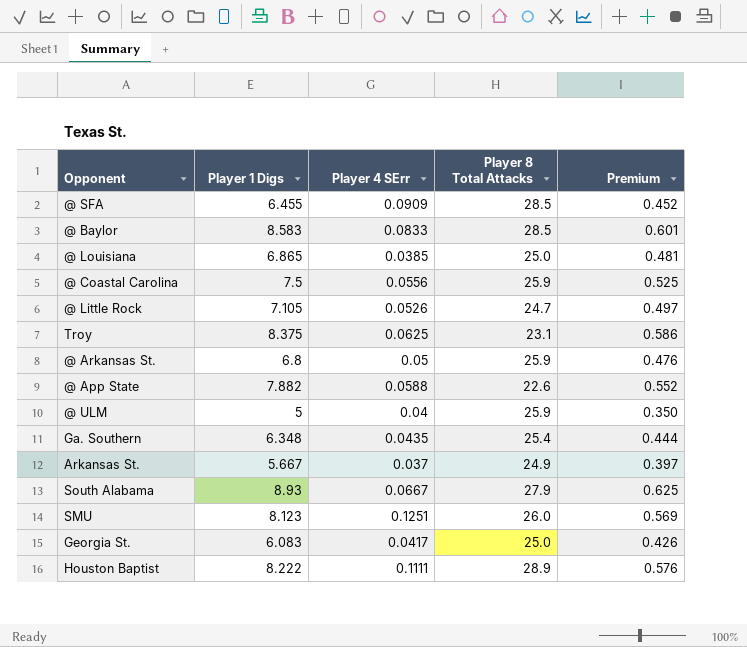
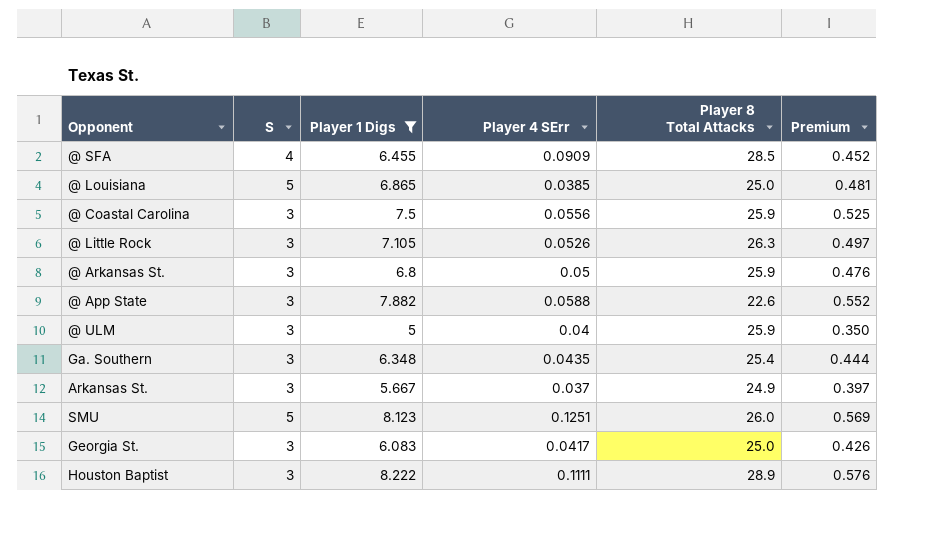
filter: none -> Player 1 Digs <= 8.222
column S | position: none -> 2
@ Little Rock | Player 8 Total Attacks: 24.7 -> 26.3

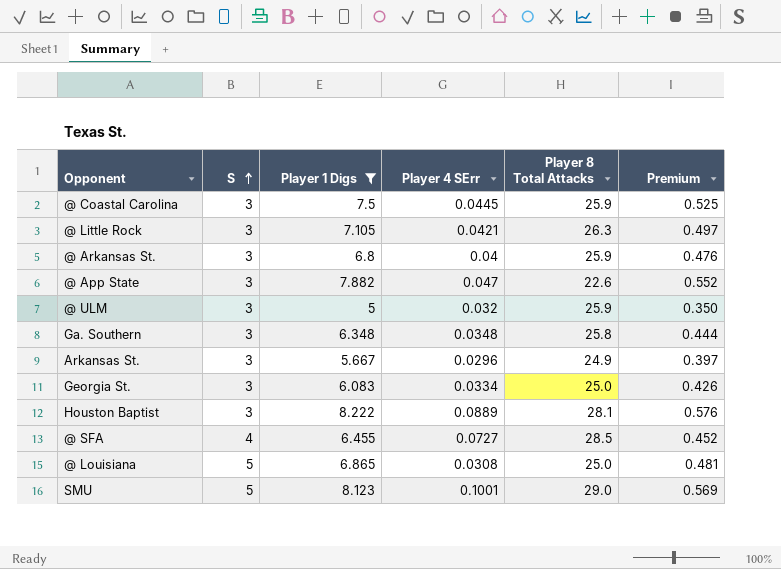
row order: none -> S ascending
@ Coastal Carolina | Player 4 SErr: 0.0556 -> 0.0445
@ Little Rock | Player 4 SErr: 0.0526 -> 0.0421
@ Arkansas St. | Player 4 SErr: 0.05 -> 0.04
@ App State | Player 4 SErr: 0.0588 -> 0.047
@ ULM | Player 4 SErr: 0.04 -> 0.032
Ga. Southern | Player 4 SErr: 0.0435 -> 0.0348
Ga. Southern | Player 8 Total Attacks: 25.4 -> 25.8
Arkansas St. | Player 4 SErr: 0.037 -> 0.0296
Georgia St. | Player 4 SErr: 0.0417 -> 0.0334
Houston Baptist | Player 4 SErr: 0.1111 -> 0.0889
Houston Baptist | Player 8 Total Attacks: 28.9 -> 28.1
@ SFA | Player 4 SErr: 0.0909 -> 0.0727
@ Louisiana | Player 4 SErr: 0.0385 -> 0.0308
SMU | Player 4 SErr: 0.1251 -> 0.1001
SMU | Player 8 Total Attacks: 26.0 -> 29.0

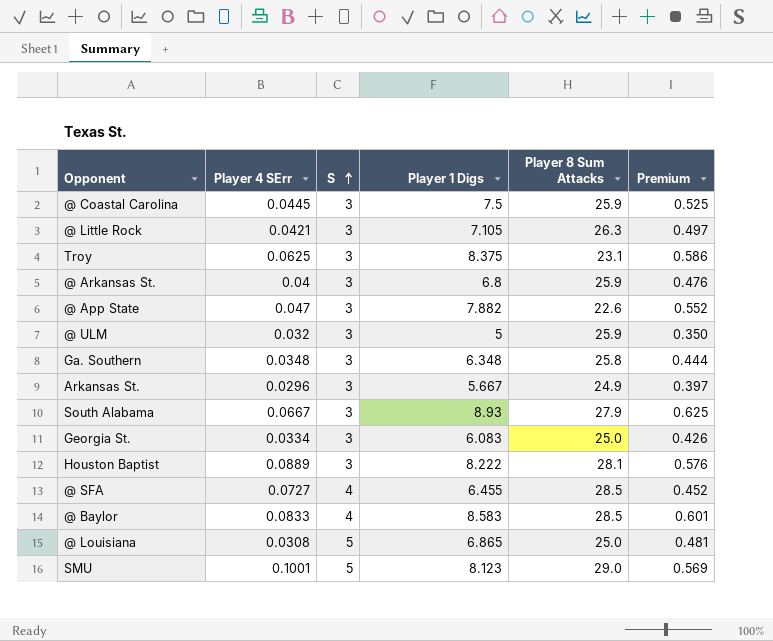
filter: Player 1 Digs <= 8.222 -> none
column Player 4 SErr | position: 4 -> 2
column name: Player 8 Total Attacks -> Player 8 Sum Attacks

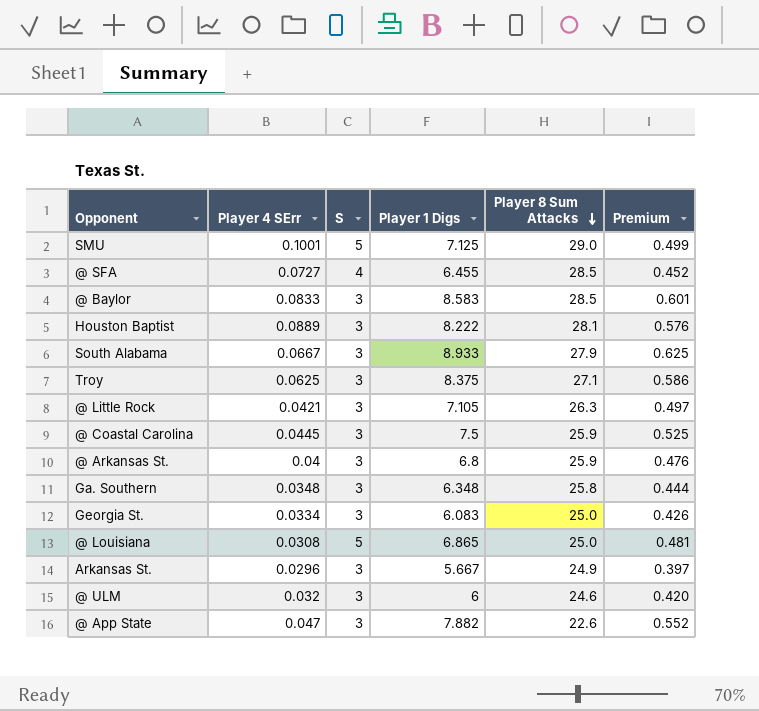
row order: S ascending -> Player 8 Sum Attacks descending
SMU | Player 1 Digs: 8.123 -> 7.125
SMU | Premium: 0.569 -> 0.499
@ Baylor | S: 4 -> 3
South Alabama | Player 1 Digs: 8.93 -> 8.933
Troy | Player 8 Sum Attacks: 23.1 -> 27.1
@ ULM | Player 1 Digs: 5 -> 6
@ ULM | Player 8 Sum Attacks: 25.9 -> 24.6
@ ULM | Premium: 0.350 -> 0.420

